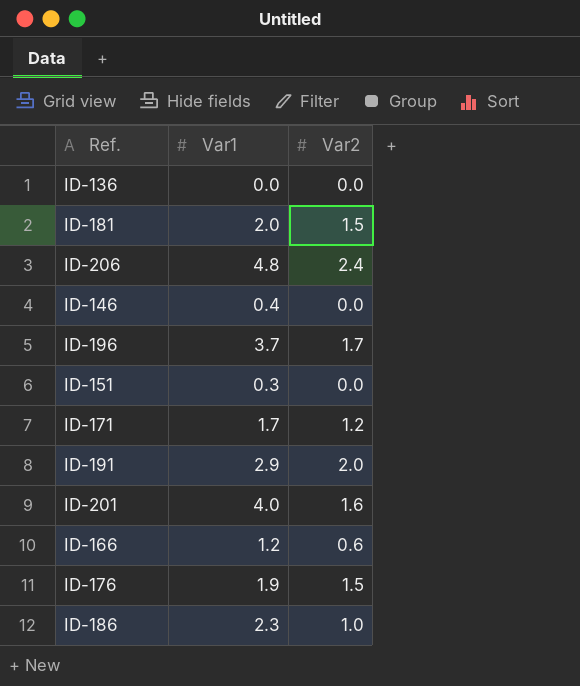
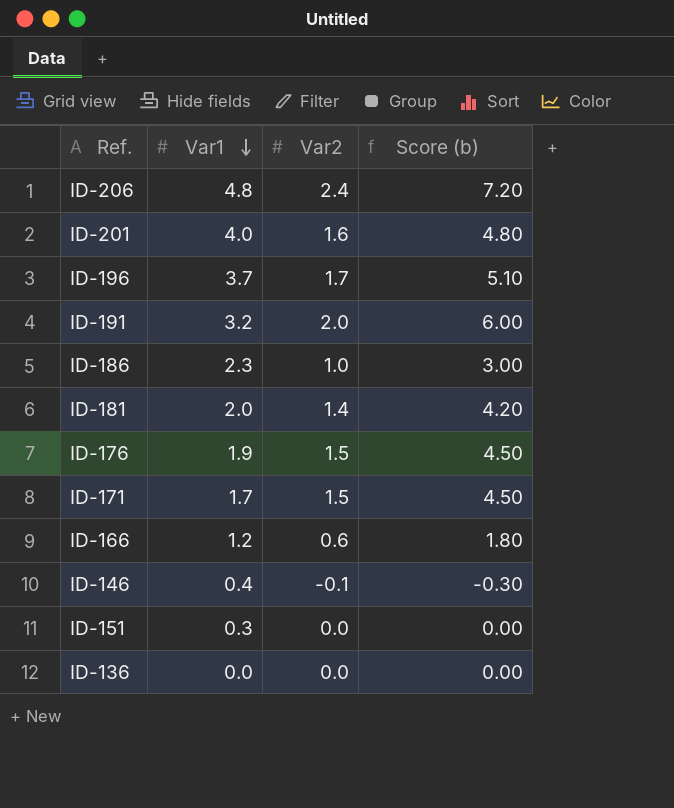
row order: none -> Var1 descending
column Score (b) | formula: none -> [Var2] * 3
ID-191 | Var1: 2.9 -> 3.2
ID-181 | Var2: 1.5 -> 1.4
ID-171 | Var2: 1.2 -> 1.5
ID-146 | Var2: 0.0 -> -0.1

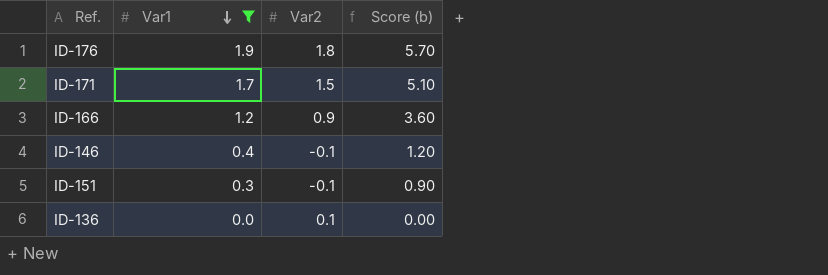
filter: none -> Var1 <= 1.9
column Score (b) | formula: [Var2] * 3 -> [Var1] * 3
ID-176 | Var2: 1.5 -> 1.8
ID-166 | Var2: 0.6 -> 0.9
ID-151 | Var2: 0.0 -> -0.1
ID-136 | Var2: 0.0 -> 0.1

